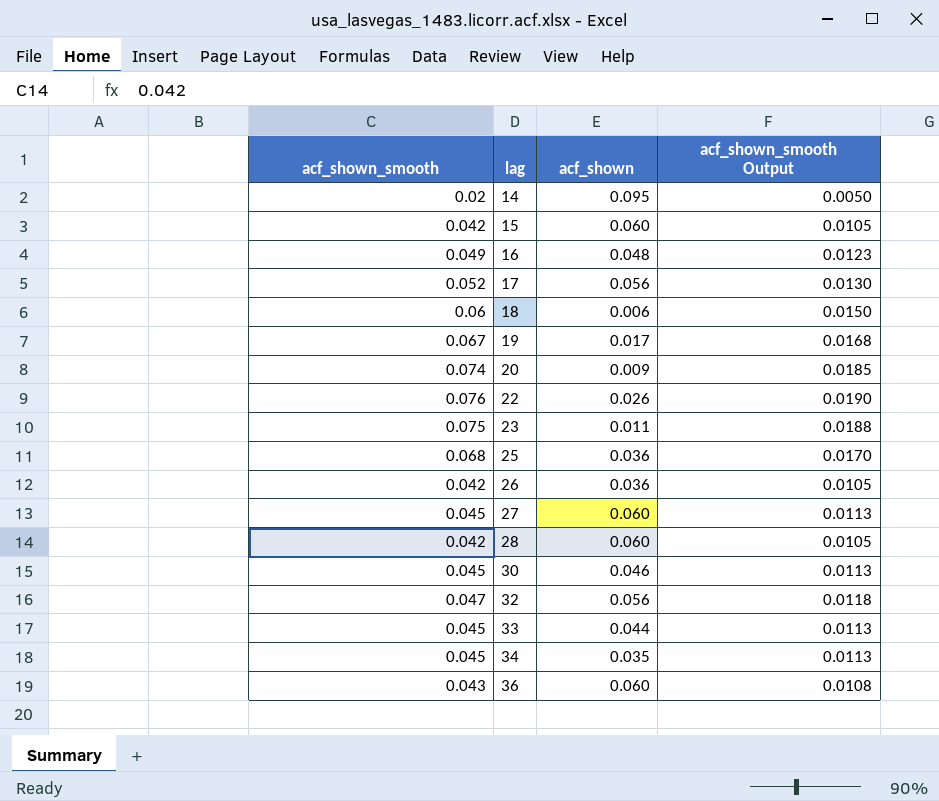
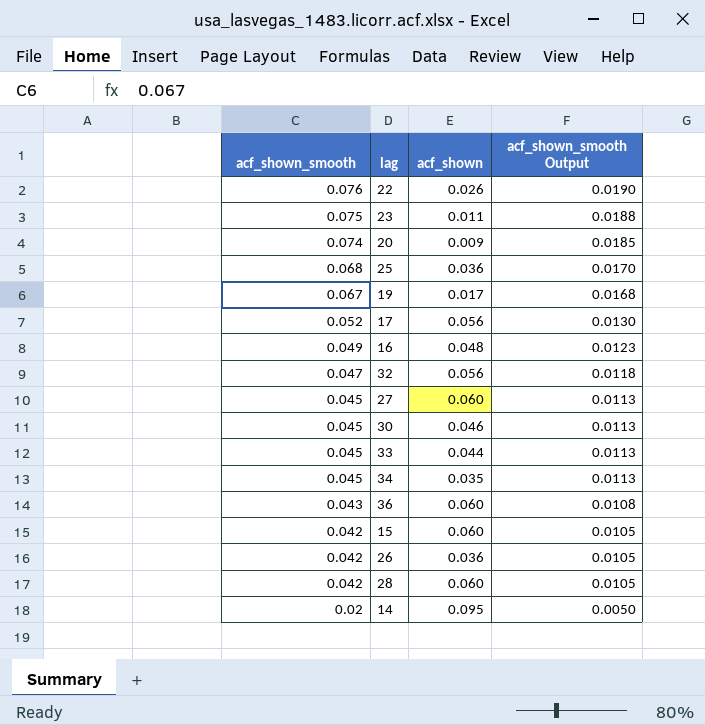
row order: lag ascending -> acf_shown_smooth descending
row 18: 0.06 | 0.006 | 0.0150 -> none

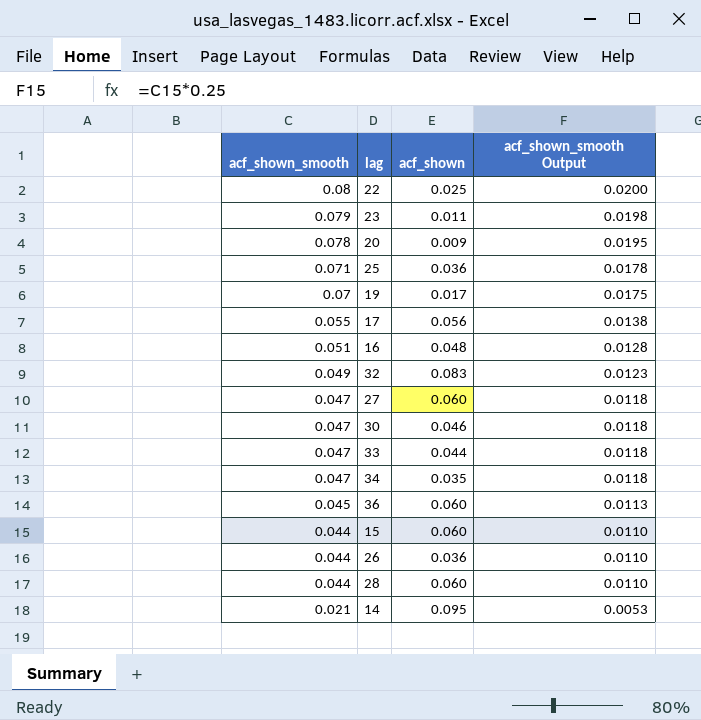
22 | acf_shown_smooth: 0.076 -> 0.08
22 | acf_shown: 0.026 -> 0.025
22 | acf_shown_smooth Output: 0.0190 -> 0.0200
23 | acf_shown_smooth: 0.075 -> 0.079
23 | acf_shown_smooth Output: 0.0188 -> 0.0198
20 | acf_shown_smooth: 0.074 -> 0.078
20 | acf_shown_smooth Output: 0.0185 -> 0.0195
25 | acf_shown_smooth: 0.068 -> 0.071
25 | acf_shown_smooth Output: 0.0170 -> 0.0178
19 | acf_shown_smooth: 0.067 -> 0.07
19 | acf_shown_smooth Output: 0.0168 -> 0.0175
17 | acf_shown_smooth: 0.052 -> 0.055
17 | acf_shown_smooth Output: 0.0130 -> 0.0138
16 | acf_shown_smooth: 0.049 -> 0.051
16 | acf_shown_smooth Output: 0.0123 -> 0.0128
32 | acf_shown_smooth: 0.047 -> 0.049
32 | acf_shown: 0.056 -> 0.083
32 | acf_shown_smooth Output: 0.0118 -> 0.0123
27 | acf_shown_smooth: 0.045 -> 0.047
27 | acf_shown_smooth Output: 0.0113 -> 0.0118
30 | acf_shown_smooth: 0.045 -> 0.047
30 | acf_shown_smooth Output: 0.0113 -> 0.0118
33 | acf_shown_smooth: 0.045 -> 0.047
33 | acf_shown_smooth Output: 0.0113 -> 0.0118
34 | acf_shown_smooth: 0.045 -> 0.047
34 | acf_shown_smooth Output: 0.0113 -> 0.0118
36 | acf_shown_smooth: 0.043 -> 0.045
36 | acf_shown_smooth Output: 0.0108 -> 0.0113
15 | acf_shown_smooth: 0.042 -> 0.044
15 | acf_shown_smooth Output: 0.0105 -> 0.0110
26 | acf_shown_smooth: 0.042 -> 0.044
26 | acf_shown_smooth Output: 0.0105 -> 0.0110
28 | acf_shown_smooth: 0.042 -> 0.044
28 | acf_shown_smooth Output: 0.0105 -> 0.0110
14 | acf_shown_smooth: 0.02 -> 0.021
14 | acf_shown_smooth Output: 0.0050 -> 0.0053

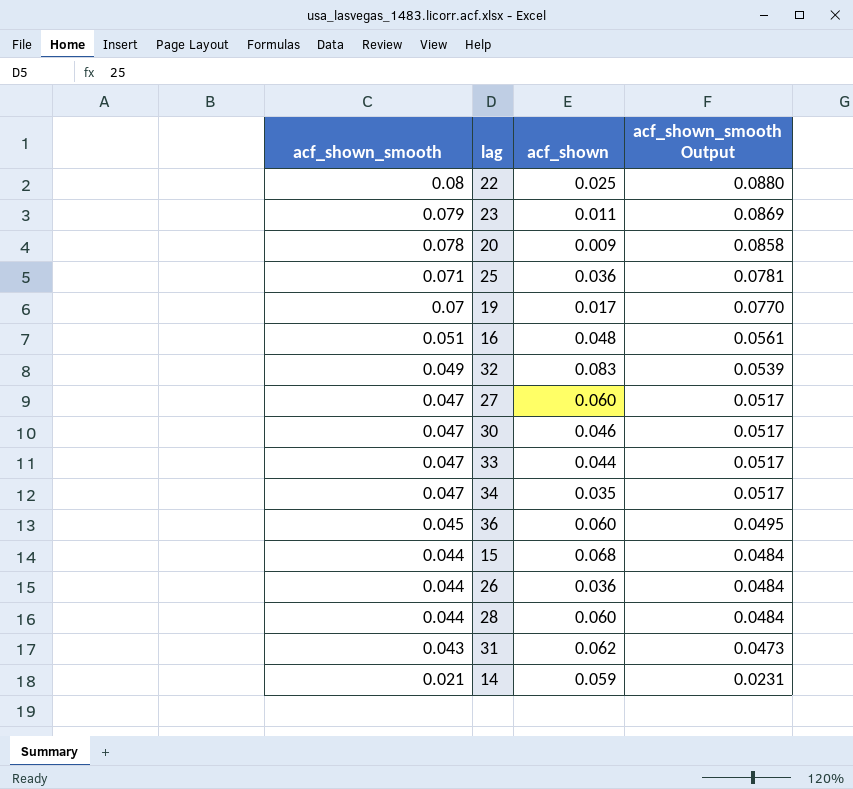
column acf_shown_smooth Output | formula: [acf_shown_smooth] * 0.25 -> [acf_shown_smooth] * 1.1
row 17: 0.055 | 0.056 | 0.0138 -> none
15 | acf_shown: 0.060 -> 0.068
row 31: none -> 0.043 | 0.062 | 0.0473
14 | acf_shown: 0.095 -> 0.059

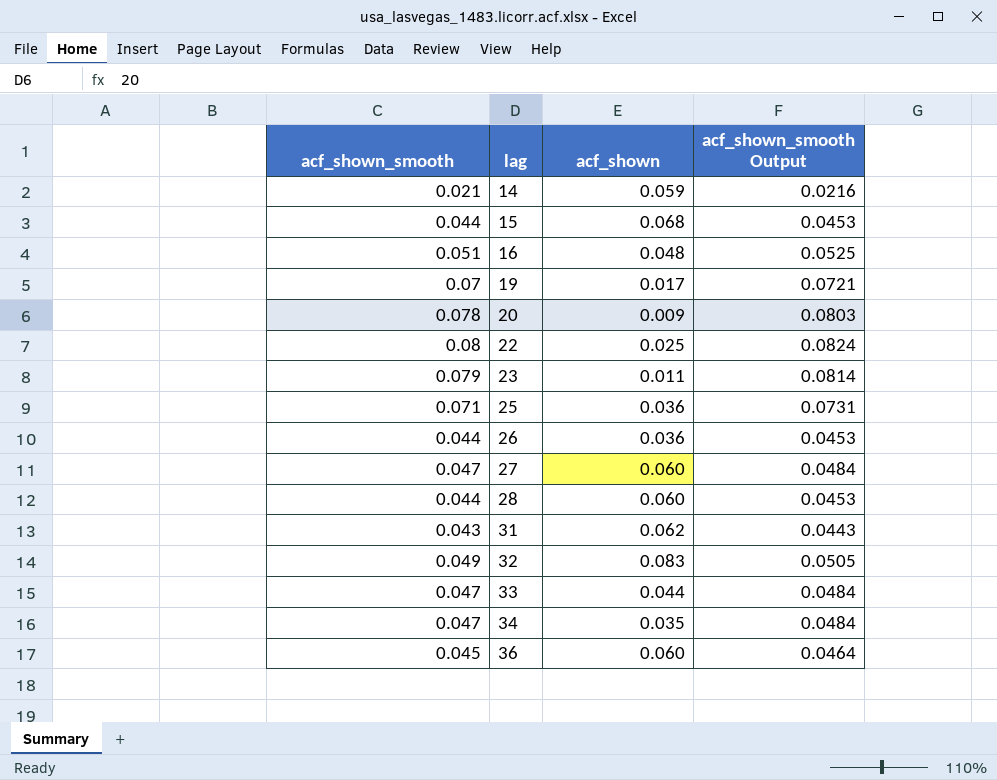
row order: acf_shown_smooth descending -> lag ascending
column acf_shown_smooth Output | formula: [acf_shown_smooth] * 1.1 -> [acf_shown_smooth] * 1.03
row 30: 0.047 | 0.046 | 0.0517 -> none

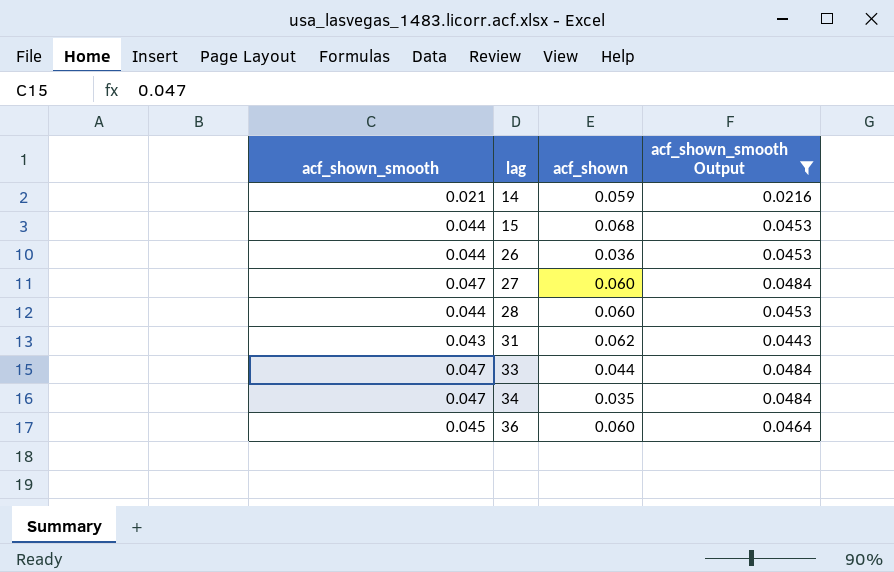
filter: none -> acf_shown_smooth Output <= 0.0484

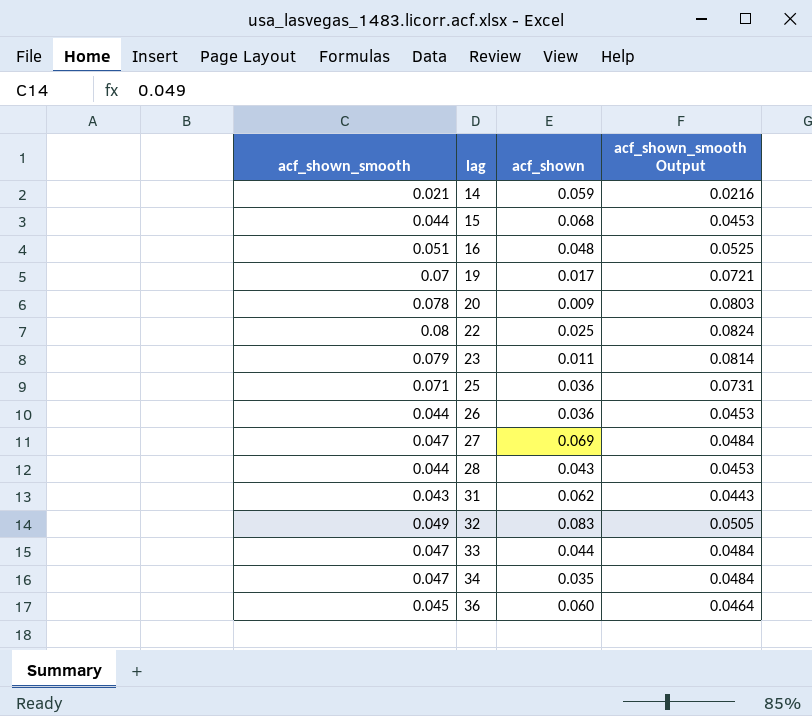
filter: acf_shown_smooth Output <= 0.0484 -> none
27 | acf_shown: 0.060 -> 0.069
28 | acf_shown: 0.060 -> 0.043

